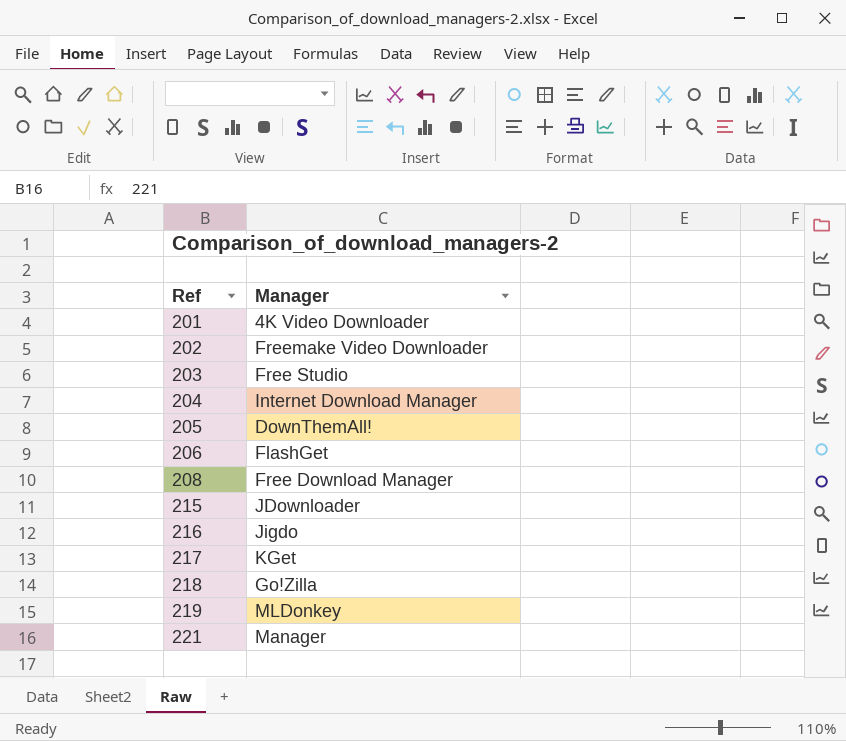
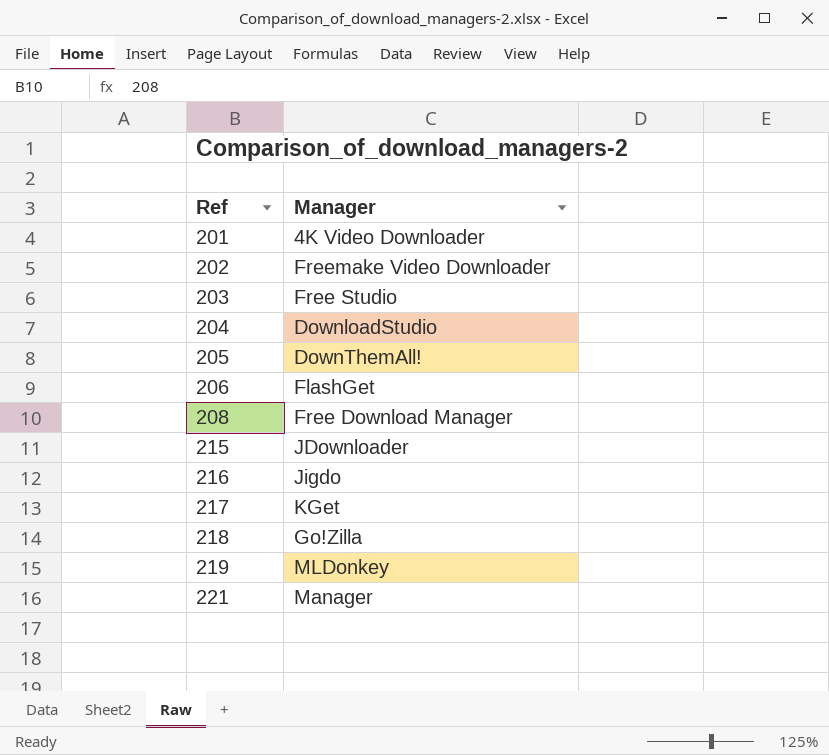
204 | Manager: Internet Download Manager -> DownloadStudio

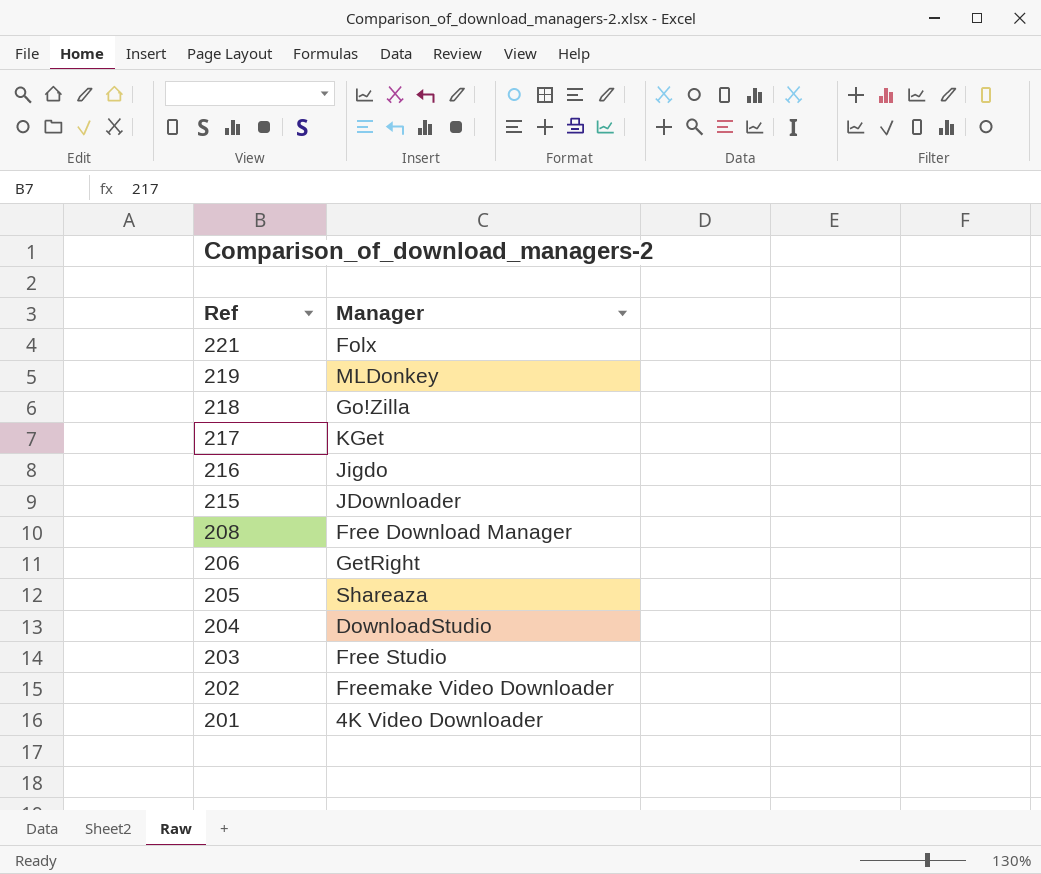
row order: Ref ascending -> Ref descending
221 | Manager: Manager -> Folx
206 | Manager: FlashGet -> GetRight
205 | Manager: DownThemAll! -> Shareaza

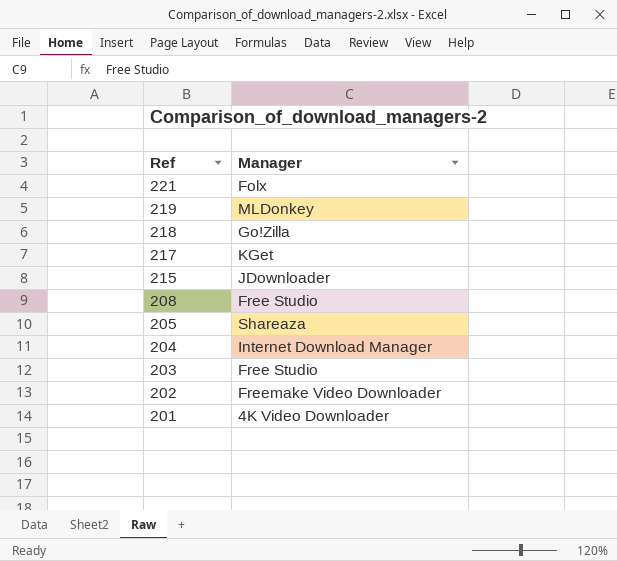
row 216: Jigdo -> none
row 206: GetRight -> none
208 | Manager: Free Download Manager -> Free Studio
204 | Manager: DownloadStudio -> Internet Download Manager

